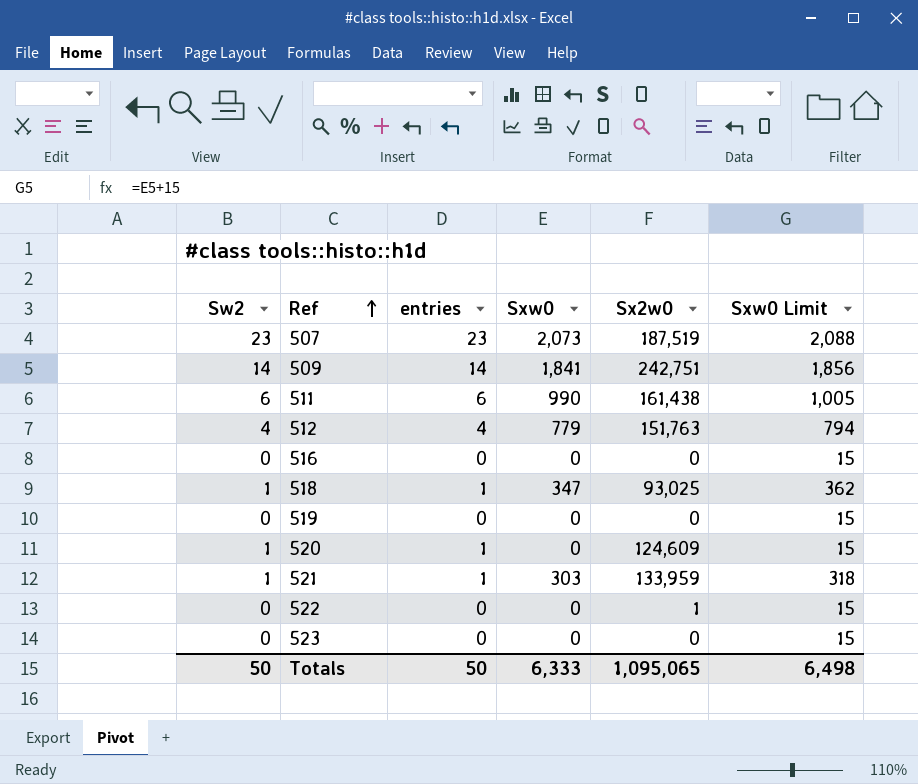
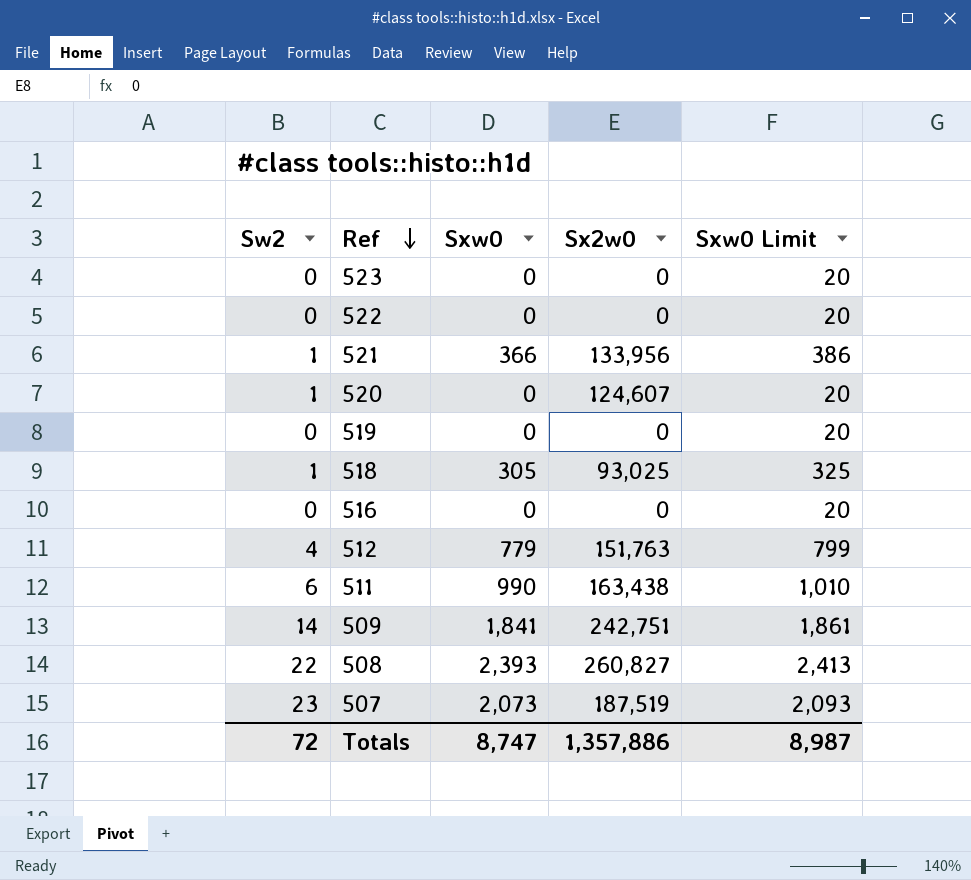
row order: Ref ascending -> Ref descending
column entries | position: 3 -> none
column Sxw0 Limit | formula: [Sxw0] + 15 -> [Sxw0] + 20
522 | Sx2w0: 1 -> 0
521 | Sxw0: 303 -> 366
521 | Sx2w0: 133,959 -> 133,956
520 | Sx2w0: 124,609 -> 124,607
518 | Sxw0: 347 -> 305
511 | Sx2w0: 161,438 -> 163,438
row 508: none -> 22 | 2,393 | 260,827 | 2,413
Totals | Sw2: 50 -> 72
Totals | Sxw0: 6,333 -> 8,747
Totals | Sx2w0: 1,095,065 -> 1,357,886
Totals | Sxw0 Limit: 6,498 -> 8,987

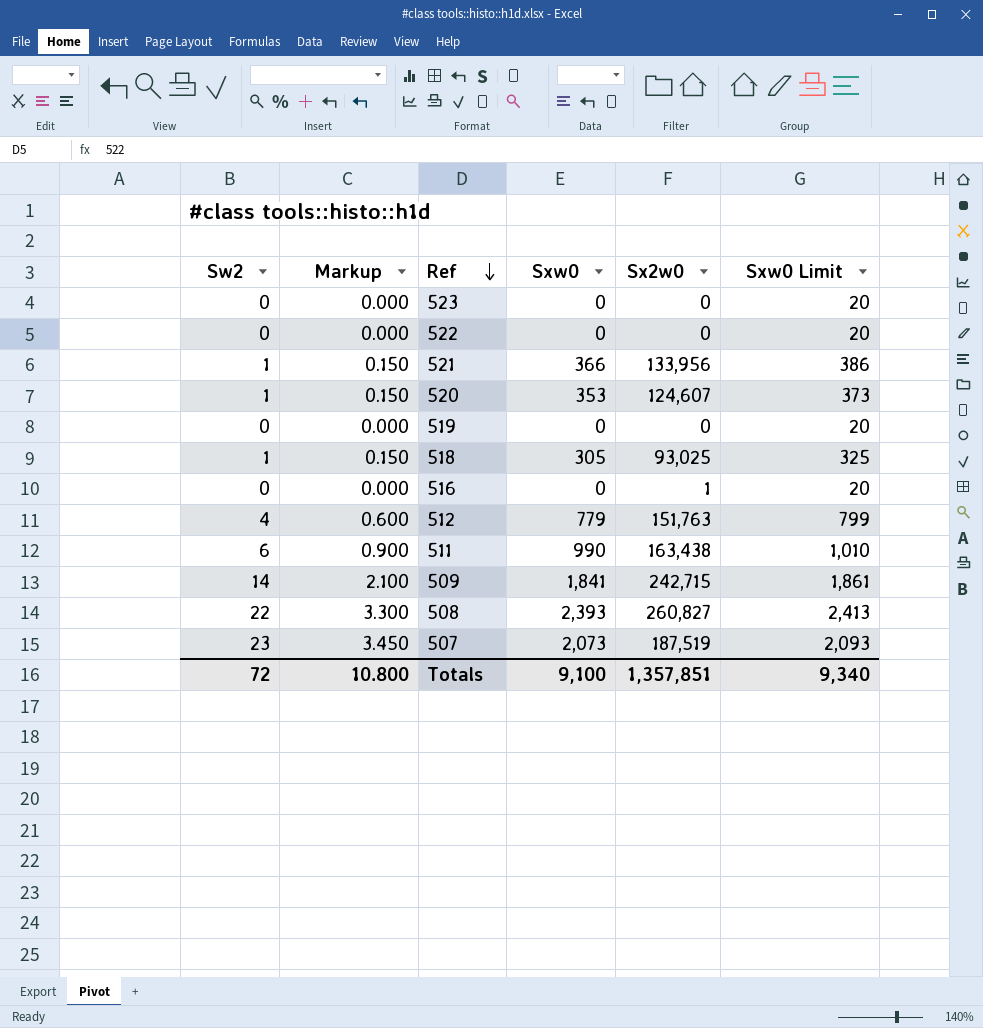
column Markup | formula: none -> [Sw2] * 0.15
520 | Sxw0: 0 -> 353
520 | Sxw0 Limit: 20 -> 373
516 | Sx2w0: 0 -> 1
509 | Sx2w0: 242,751 -> 242,715
Totals | Sxw0: 8,747 -> 9,100
Totals | Sx2w0: 1,357,886 -> 1,357,851
Totals | Sxw0 Limit: 8,987 -> 9,340

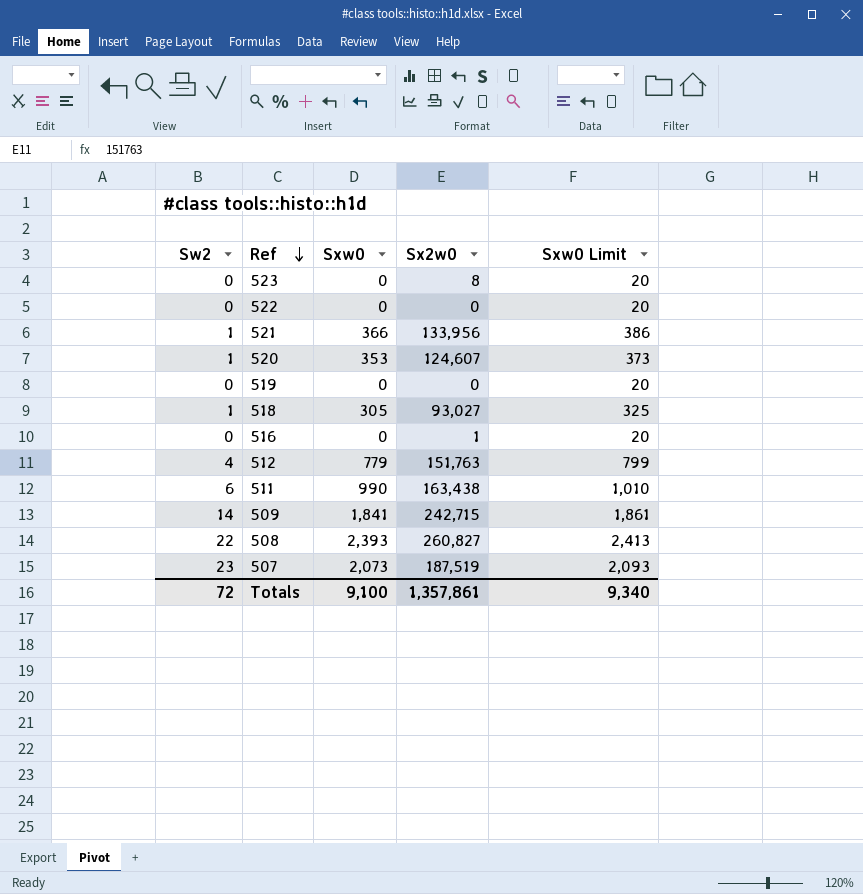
column Markup | formula: [Sw2] * 0.15 -> none
523 | Sx2w0: 0 -> 8
518 | Sx2w0: 93,025 -> 93,027
Totals | Sx2w0: 1,357,851 -> 1,357,861

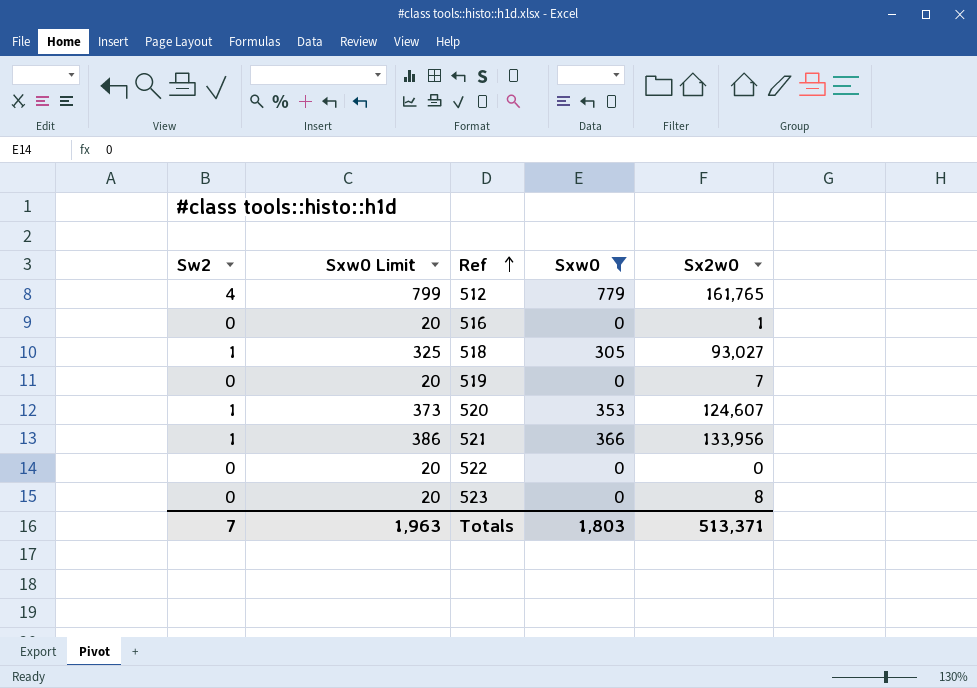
filter: none -> Sxw0 <= 779
row order: Ref descending -> Ref ascending
column Sxw0 Limit | position: 5 -> 2
512 | Sx2w0: 151,763 -> 161,765
519 | Sx2w0: 0 -> 7
Totals | Sw2: 72 -> 7
Totals | Sxw0 Limit: 9,340 -> 1,963
Totals | Sxw0: 9,100 -> 1,803
Totals | Sx2w0: 1,357,861 -> 513,371

